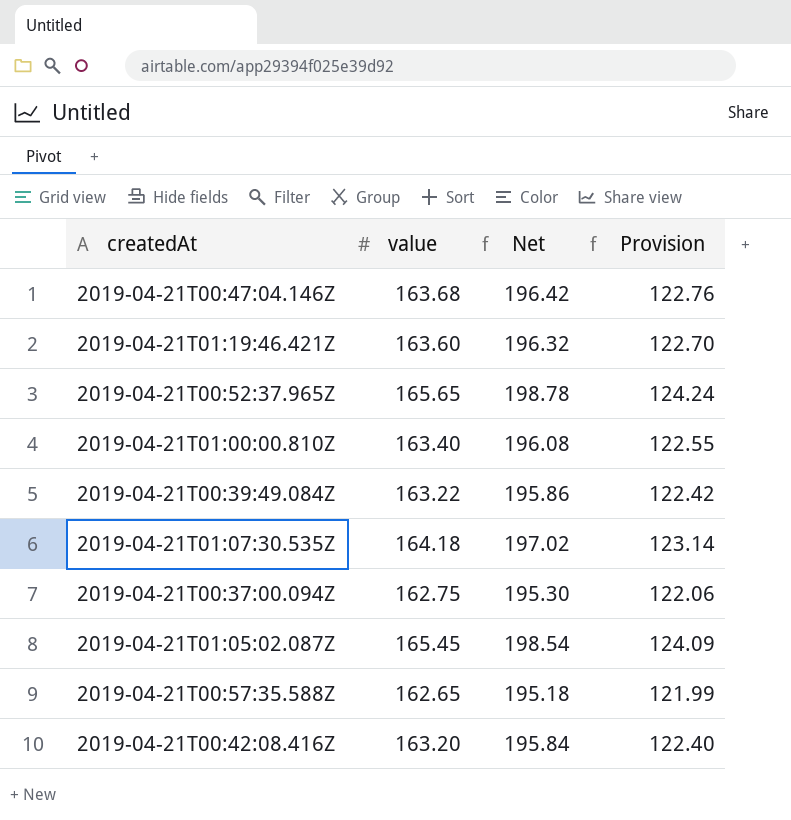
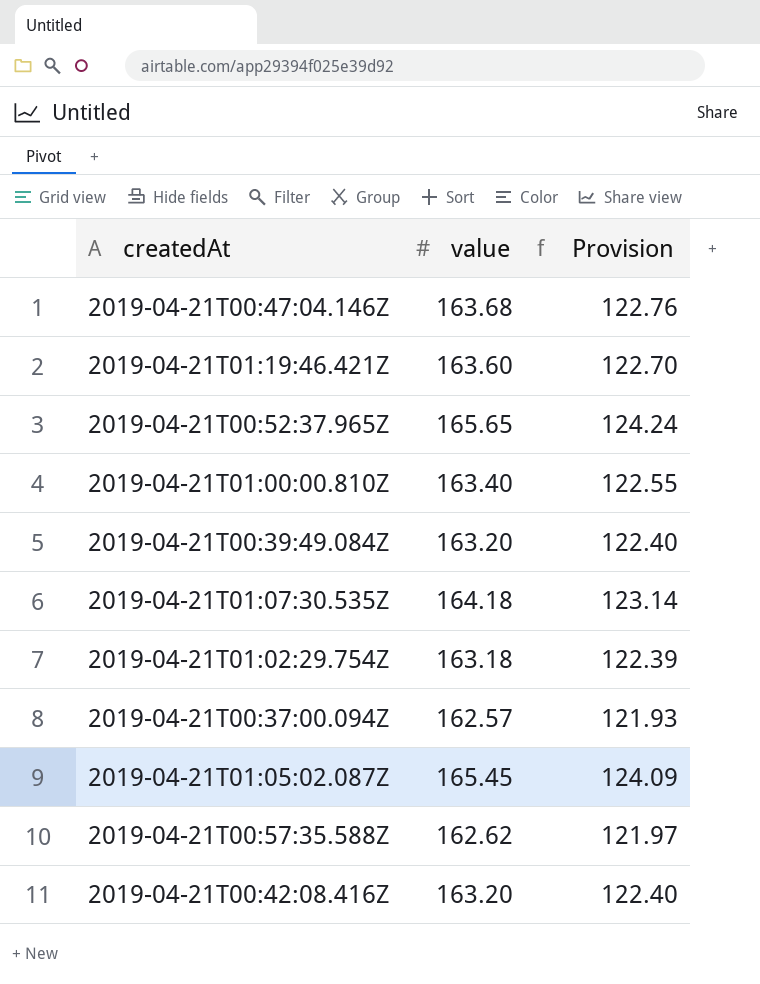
column Net | formula: [value] * 1.2 -> none
2019-04-21T00:39:49.084Z | value: 163.22 -> 163.20
2019-04-21T00:39:49.084Z | Provision: 122.42 -> 122.40
row 2019-04-21T01:02:29.754Z: none -> 163.18 | 122.39
2019-04-21T00:37:00.094Z | value: 162.75 -> 162.57
2019-04-21T00:37:00.094Z | Provision: 122.06 -> 121.93
2019-04-21T00:57:35.588Z | value: 162.65 -> 162.62
2019-04-21T00:57:35.588Z | Provision: 121.99 -> 121.97

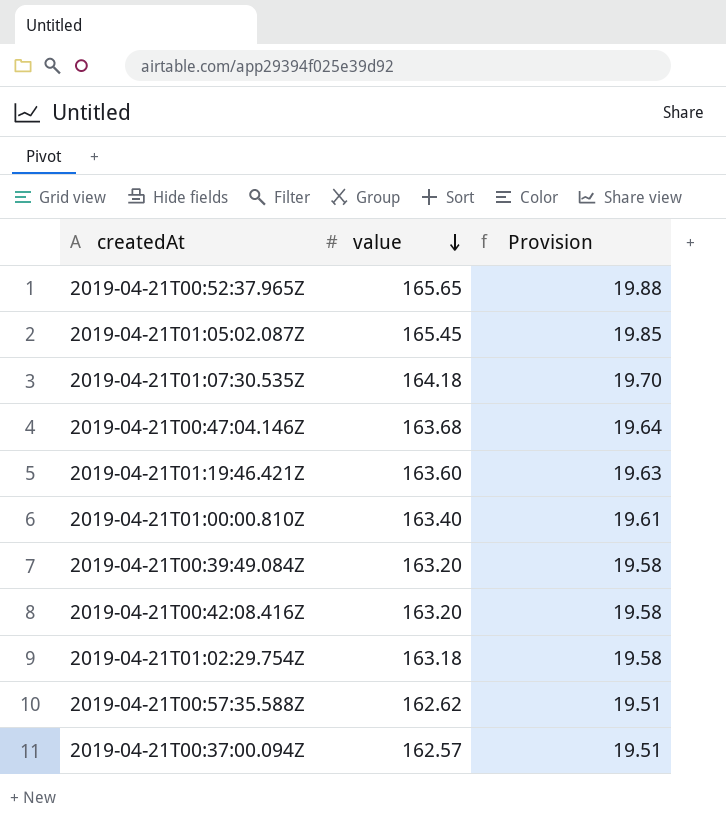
row order: none -> value descending
column Provision | formula: [value] * 0.75 -> [value] * 0.12

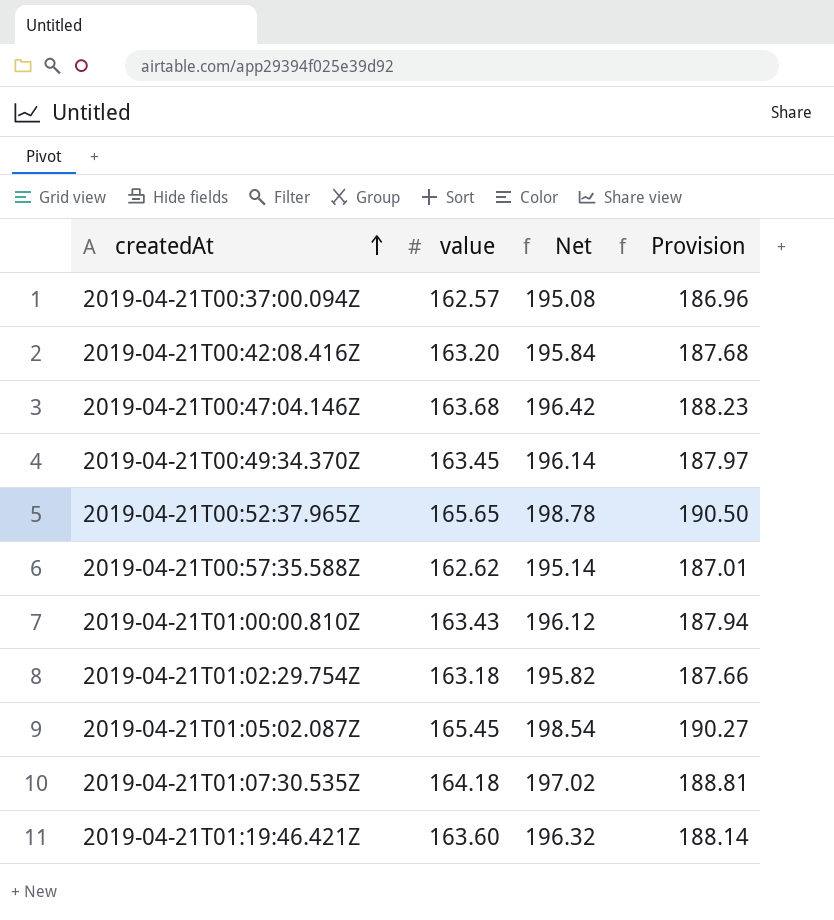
row order: value descending -> createdAt ascending
column Net | formula: none -> [value] * 1.2
column Provision | formula: [value] * 0.12 -> [value] * 1.15
row 2019-04-21T00:39:49.084Z: 163.20 | 19.58 -> none
row 2019-04-21T00:49:34.370Z: none -> 163.45 | 196.14 | 187.97
2019-04-21T01:00:00.810Z | value: 163.40 -> 163.43

